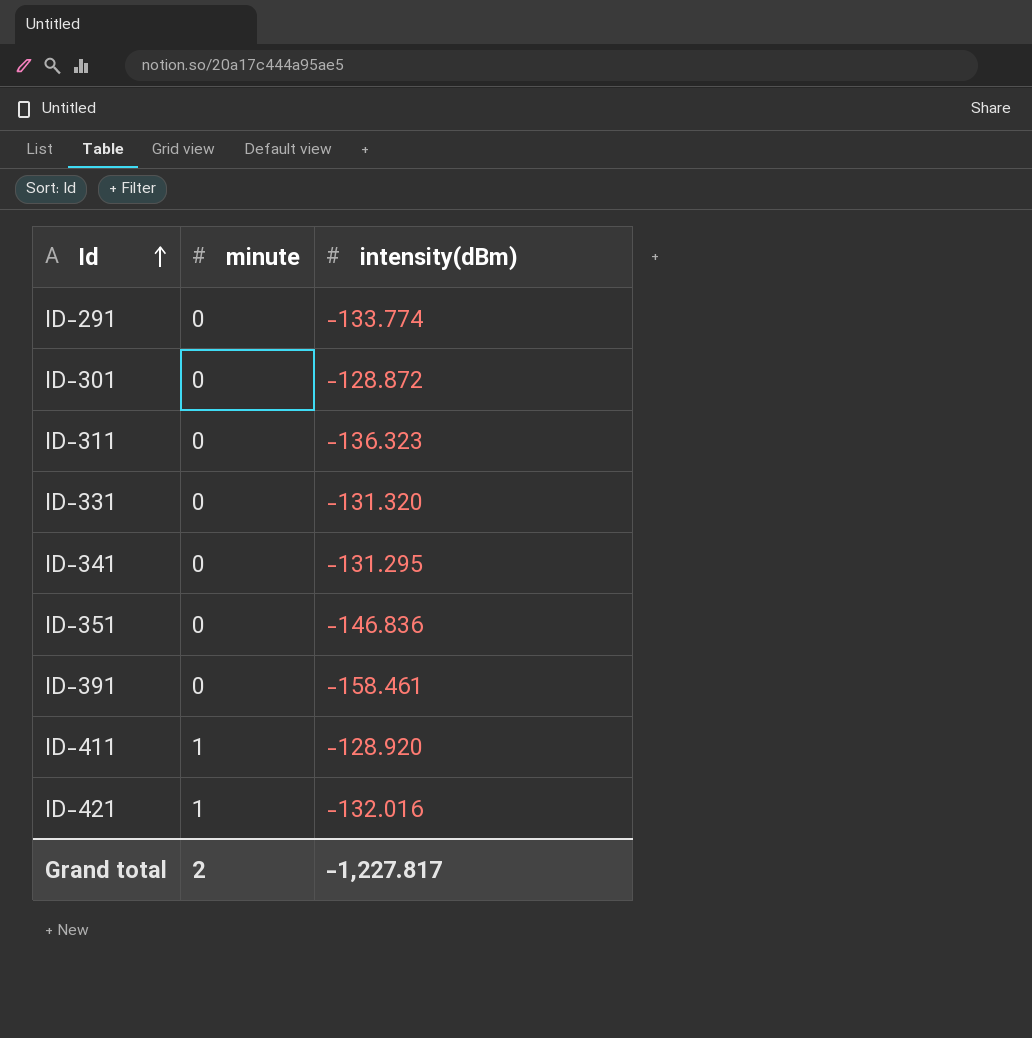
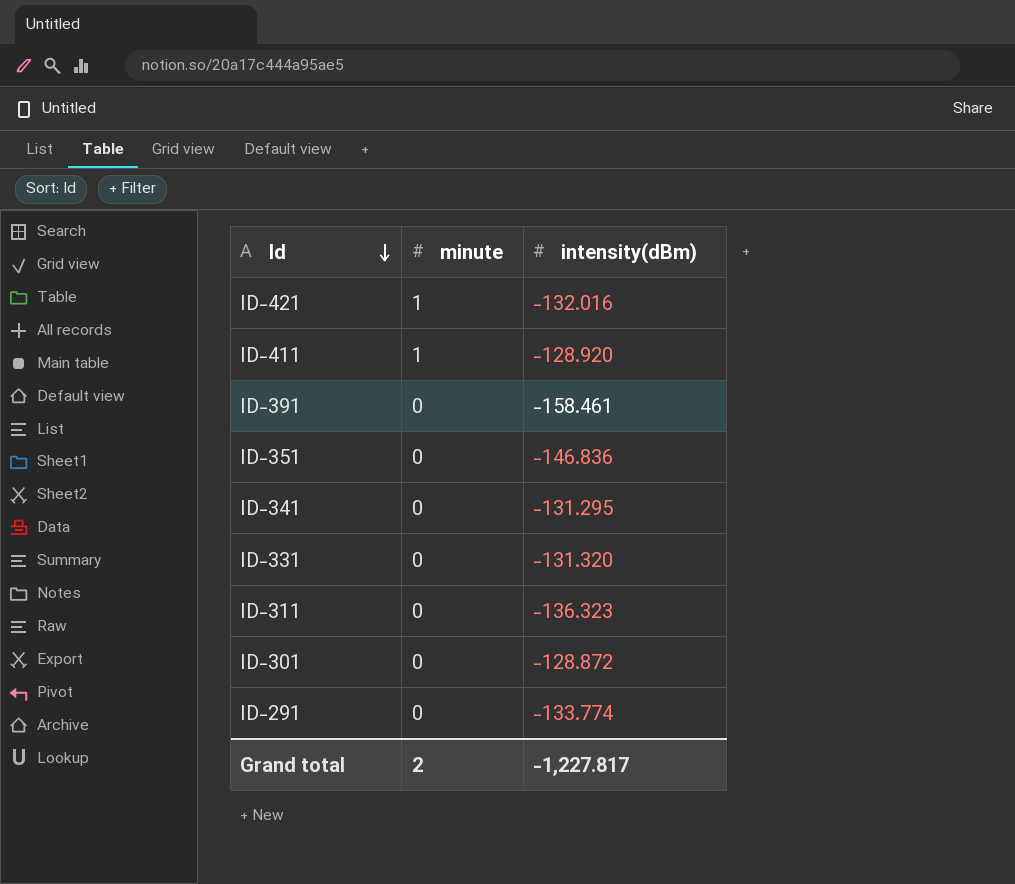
row order: Id ascending -> Id descending

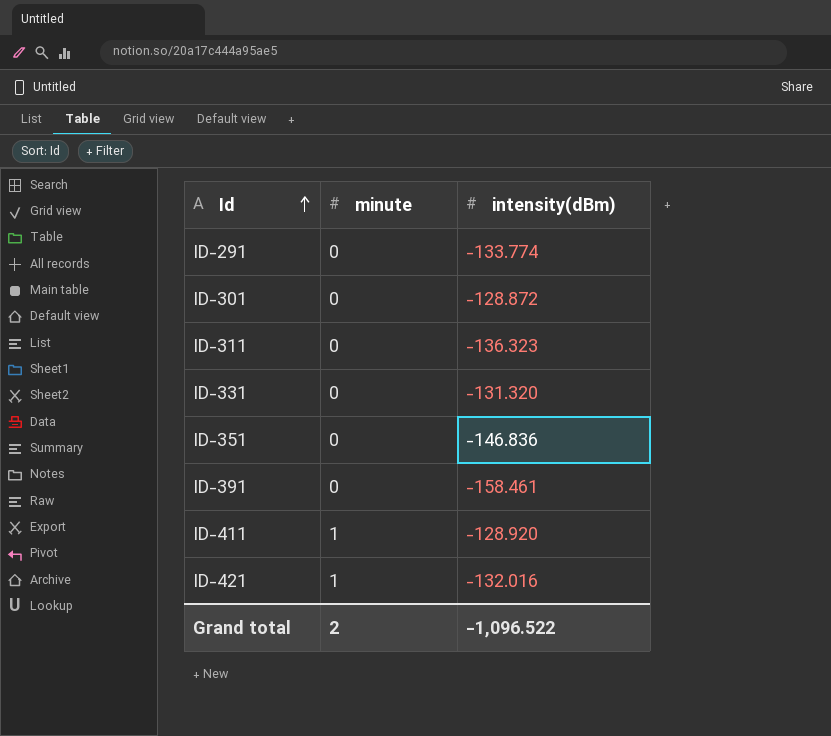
row order: Id descending -> Id ascending
row ID-341: 0 | -131.295 -> none
Grand total | intensity(dBm): -1,227.817 -> -1,096.522

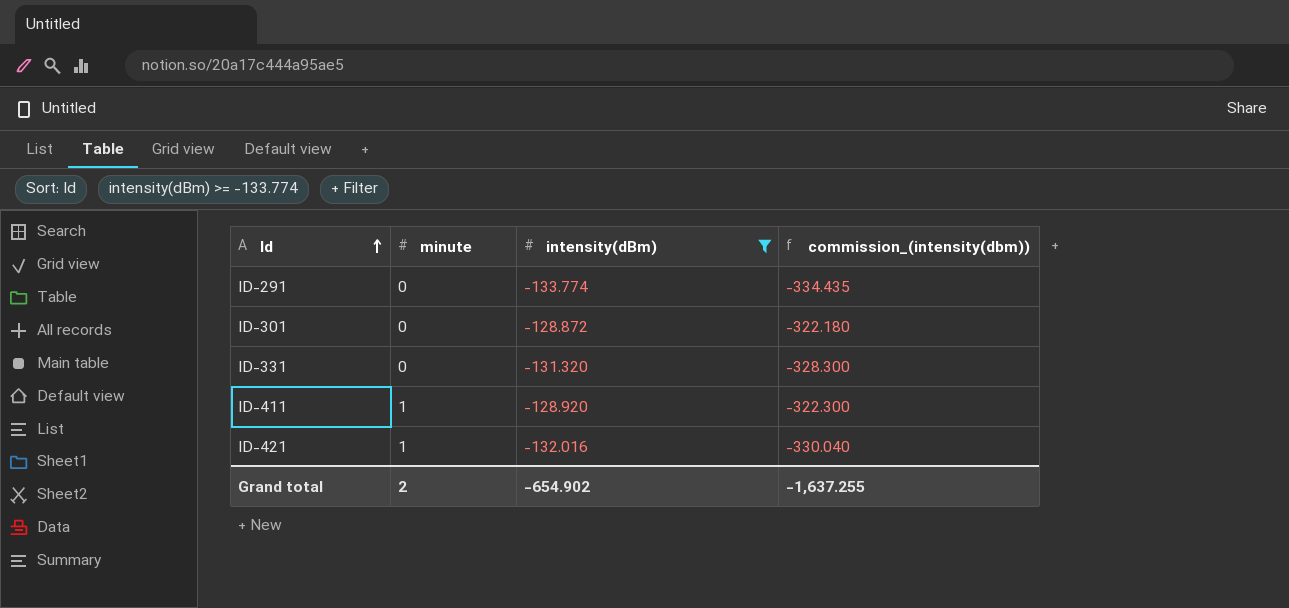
filter: none -> intensity(dBm) >= -133.774
column commission_(intensity(dbm)) | formula: none -> [intensity(dBm)] * 2.5
Grand total | intensity(dBm): -1,096.522 -> -654.902

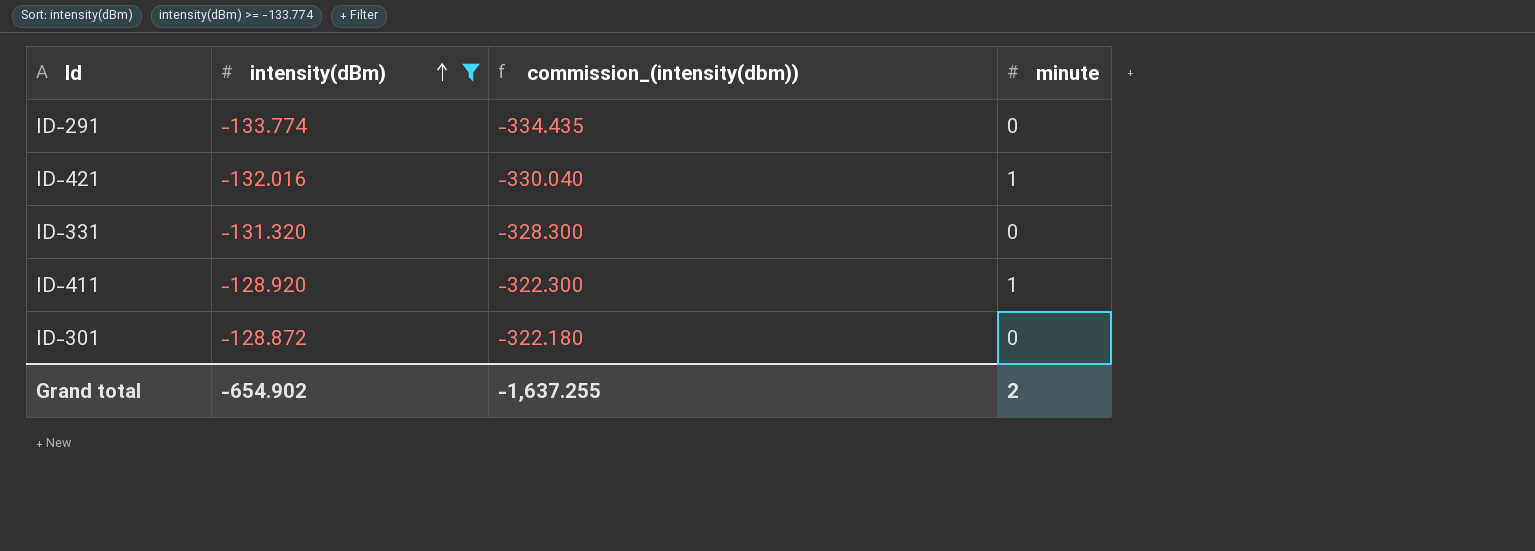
row order: Id ascending -> intensity(dBm) ascending
column minute | position: 2 -> 4

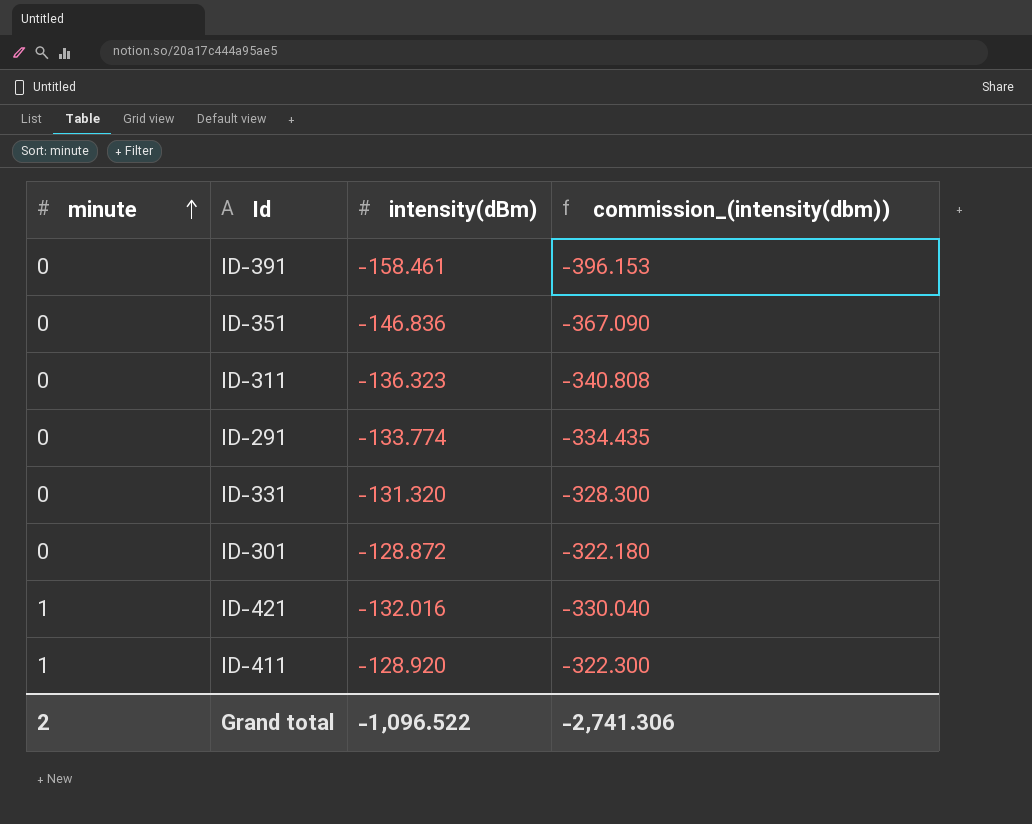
filter: intensity(dBm) >= -133.774 -> none
row order: intensity(dBm) ascending -> minute ascending
column minute | position: 4 -> 1
Grand total | intensity(dBm): -654.902 -> -1,096.522
Grand total | commission_(intensity(dbm)): -1,637.255 -> -2,741.306

